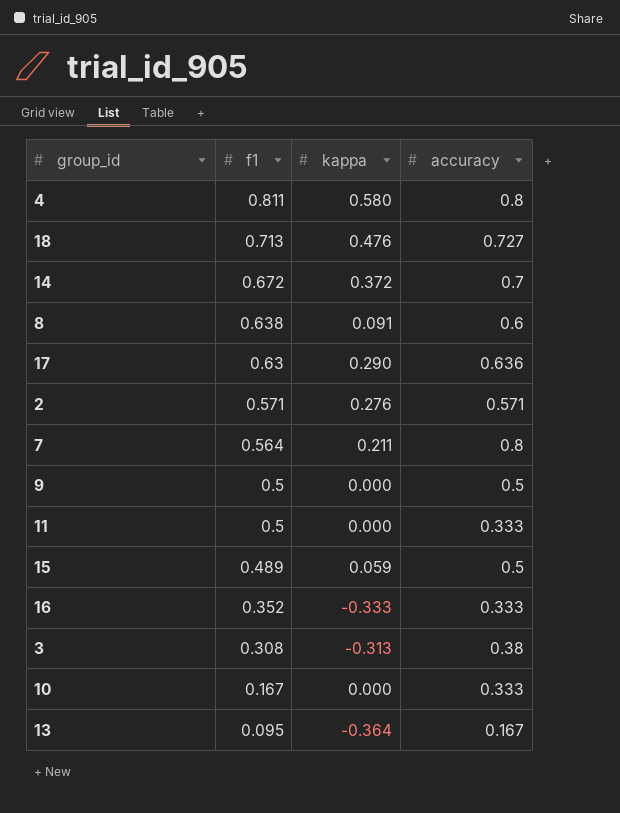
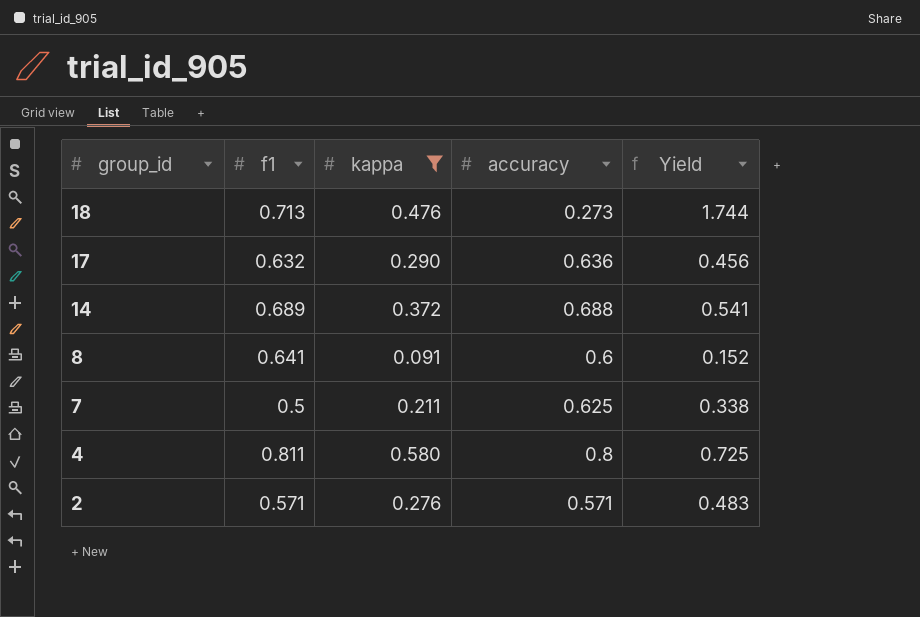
filter: none -> kappa >= 0.091
row order: f1 descending -> group_id descending
column Yield | formula: none -> [kappa] / [accuracy]
18 | accuracy: 0.727 -> 0.273
17 | f1: 0.63 -> 0.632
14 | f1: 0.672 -> 0.689
14 | accuracy: 0.7 -> 0.688
8 | f1: 0.638 -> 0.641
7 | f1: 0.564 -> 0.5
7 | accuracy: 0.8 -> 0.625

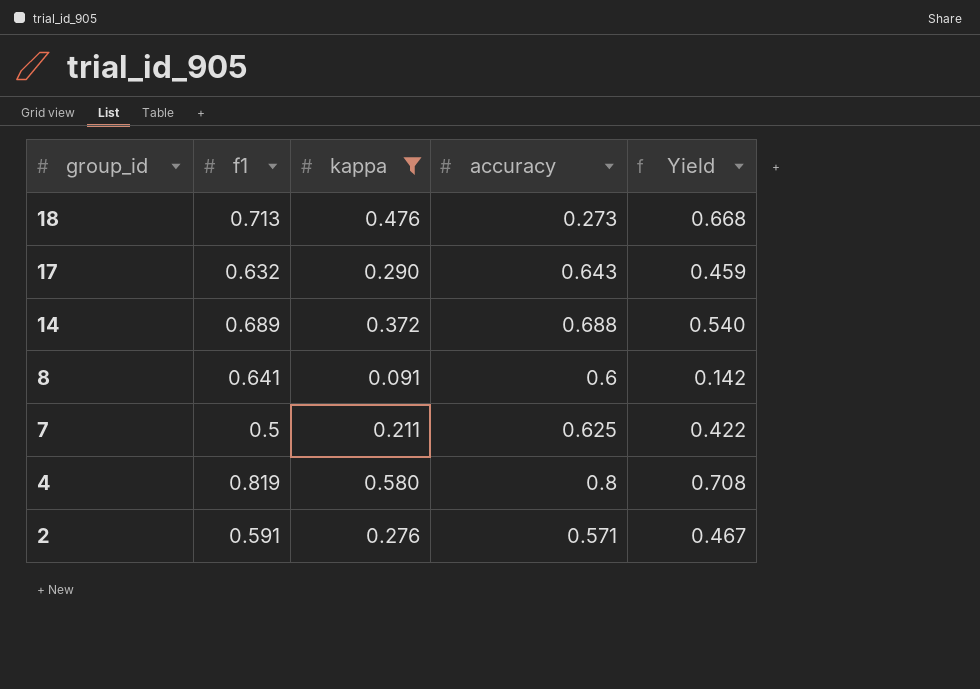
column Yield | formula: [kappa] / [accuracy] -> [kappa] / [f1]
17 | accuracy: 0.636 -> 0.643
4 | f1: 0.811 -> 0.819
2 | f1: 0.571 -> 0.591

